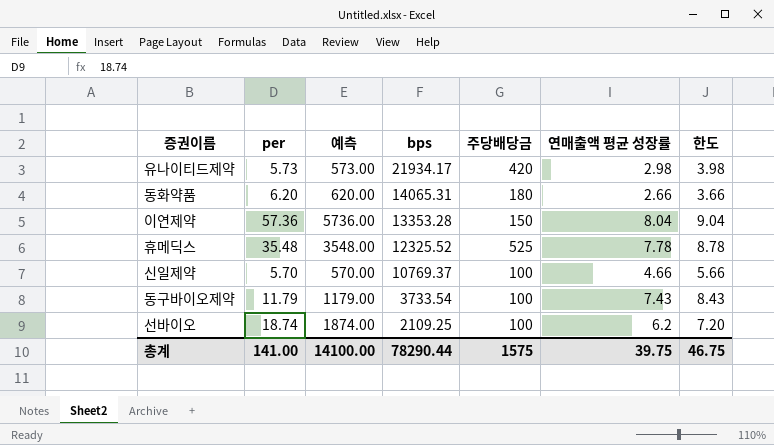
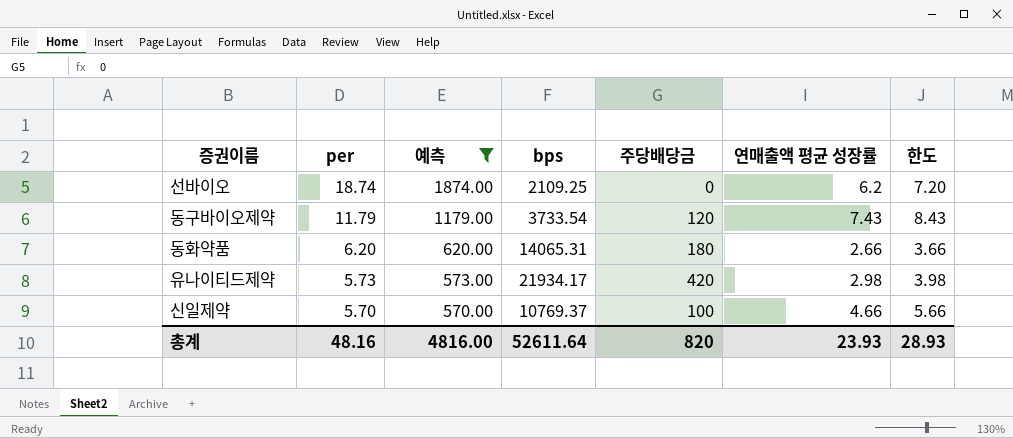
filter: none -> 예측 <= 1874.00
row order: bps descending -> per descending
선바이오 | 주당배당금: 100 -> 0
동구바이오제약 | 주당배당금: 100 -> 120
총계 | per: 141.00 -> 48.16
총계 | 예측: 14100.00 -> 4816.00
총계 | bps: 78290.44 -> 52611.64
총계 | 주당배당금: 1575 -> 820
총계 | 연매출액 평균 성장률: 39.75 -> 23.93
총계 | 한도: 46.75 -> 28.93

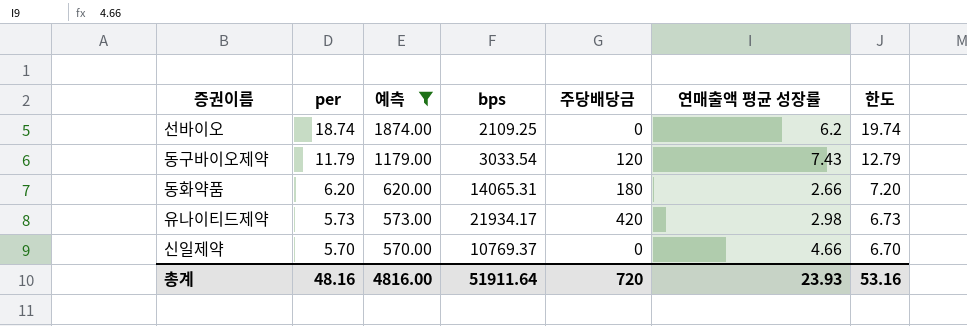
column 한도 | formula: [연매출액 평균 성장률] + 1 -> [per] + 1
동구바이오제약 | bps: 3733.54 -> 3033.54
신일제약 | 주당배당금: 100 -> 0
총계 | bps: 52611.64 -> 51911.64
총계 | 주당배당금: 820 -> 720
총계 | 한도: 28.93 -> 53.16

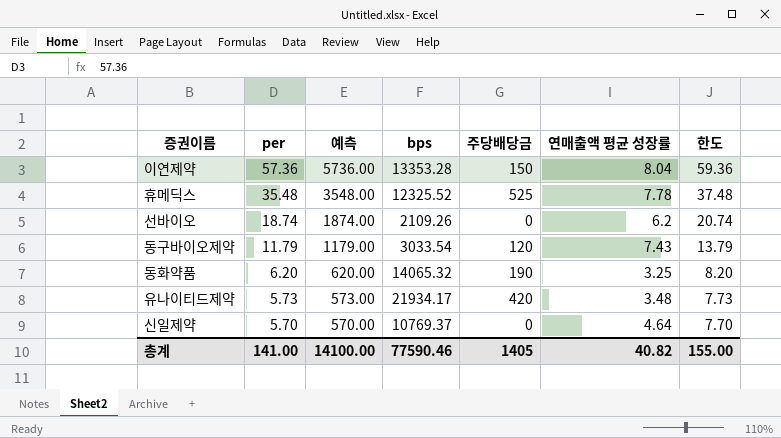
filter: 예측 <= 1874.00 -> none
column 한도 | formula: [per] + 1 -> [per] + 2
선바이오 | bps: 2109.25 -> 2109.26
동화약품 | bps: 14065.31 -> 14065.32
동화약품 | 주당배당금: 180 -> 190
동화약품 | 연매출액 평균 성장률: 2.66 -> 3.25
유나이티드제약 | 연매출액 평균 성장률: 2.98 -> 3.48
신일제약 | 연매출액 평균 성장률: 4.66 -> 4.64
총계 | per: 48.16 -> 141.00
총계 | 예측: 4816.00 -> 14100.00
총계 | bps: 51911.64 -> 77590.46
총계 | 주당배당금: 720 -> 1405
총계 | 연매출액 평균 성장률: 23.93 -> 40.82
총계 | 한도: 53.16 -> 155.00

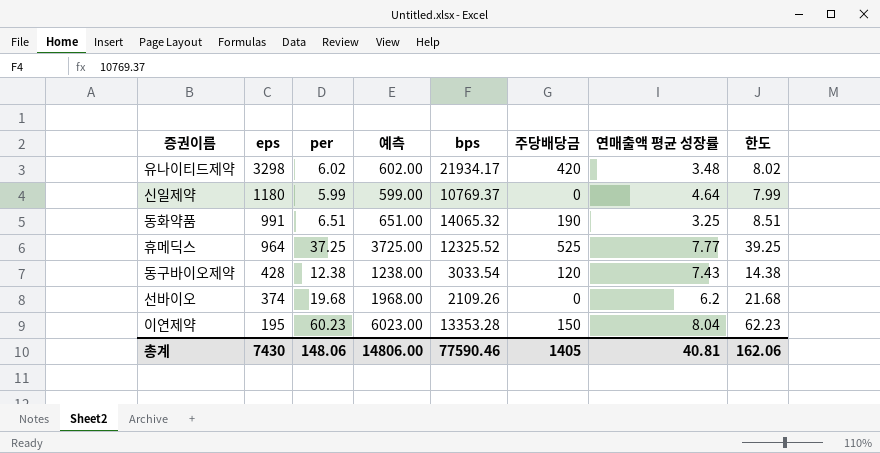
row order: per descending -> eps descending
column eps | position: none -> 2
유나이티드제약 | per: 5.73 -> 6.02
유나이티드제약 | 예측: 573.00 -> 602.00
유나이티드제약 | 한도: 7.73 -> 8.02
신일제약 | per: 5.70 -> 5.99
신일제약 | 예측: 570.00 -> 599.00
신일제약 | 한도: 7.70 -> 7.99
동화약품 | per: 6.20 -> 6.51
동화약품 | 예측: 620.00 -> 651.00
동화약품 | 한도: 8.20 -> 8.51
휴메딕스 | per: 35.48 -> 37.25
휴메딕스 | 예측: 3548.00 -> 3725.00
휴메딕스 | 연매출액 평균 성장률: 7.78 -> 7.77
휴메딕스 | 한도: 37.48 -> 39.25
동구바이오제약 | per: 11.79 -> 12.38
동구바이오제약 | 예측: 1179.00 -> 1238.00
동구바이오제약 | 한도: 13.79 -> 14.38
선바이오 | per: 18.74 -> 19.68
선바이오 | 예측: 1874.00 -> 1968.00
선바이오 | 한도: 20.74 -> 21.68
이연제약 | per: 57.36 -> 60.23
이연제약 | 예측: 5736.00 -> 6023.00
이연제약 | 한도: 59.36 -> 62.23
총계 | per: 141.00 -> 148.06
총계 | 예측: 14100.00 -> 14806.00
총계 | 연매출액 평균 성장률: 40.82 -> 40.81
총계 | 한도: 155.00 -> 162.06

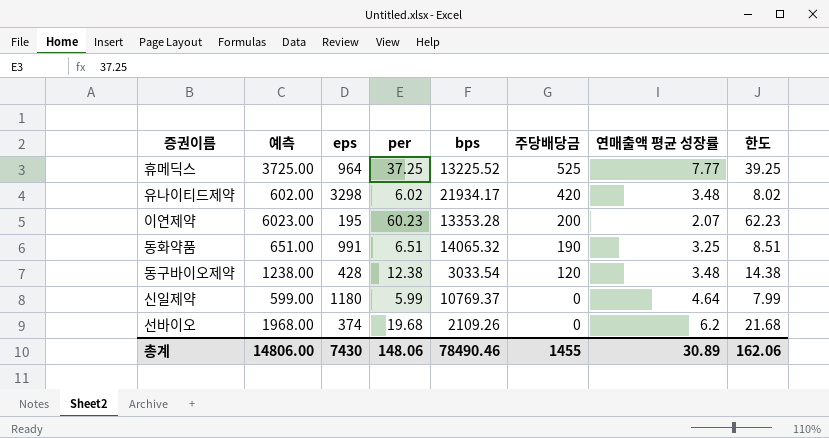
row order: eps descending -> 주당배당금 descending
column 예측 | position: 4 -> 2
휴메딕스 | bps: 12325.52 -> 13225.52
이연제약 | 주당배당금: 150 -> 200
이연제약 | 연매출액 평균 성장률: 8.04 -> 2.07
동구바이오제약 | 연매출액 평균 성장률: 7.43 -> 3.48
총계 | bps: 77590.46 -> 78490.46
총계 | 주당배당금: 1405 -> 1455
총계 | 연매출액 평균 성장률: 40.81 -> 30.89

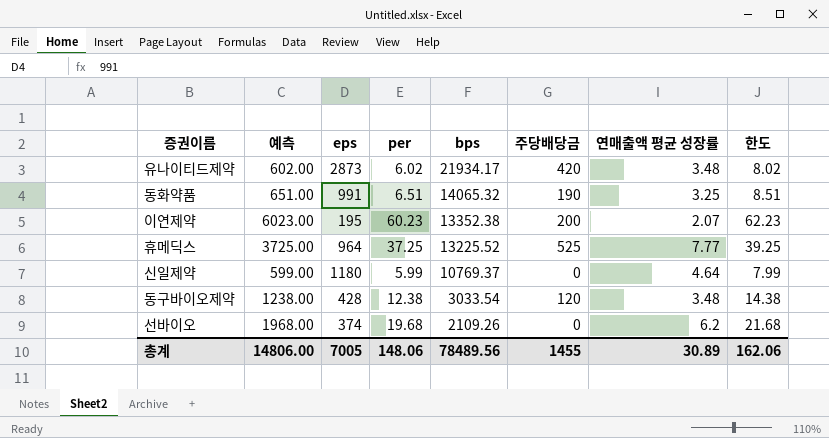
row order: 주당배당금 descending -> bps descending
유나이티드제약 | eps: 3298 -> 2873
이연제약 | bps: 13353.28 -> 13352.38
총계 | eps: 7430 -> 7005
총계 | bps: 78490.46 -> 78489.56

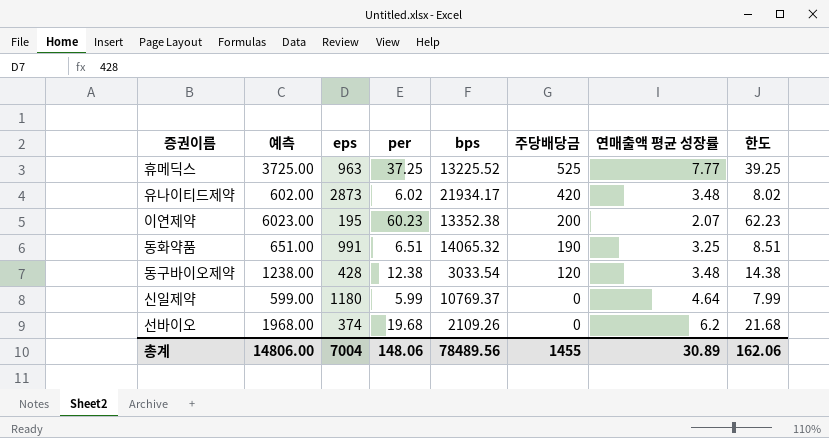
row order: bps descending -> 주당배당금 descending
휴메딕스 | eps: 964 -> 963
총계 | eps: 7005 -> 7004

